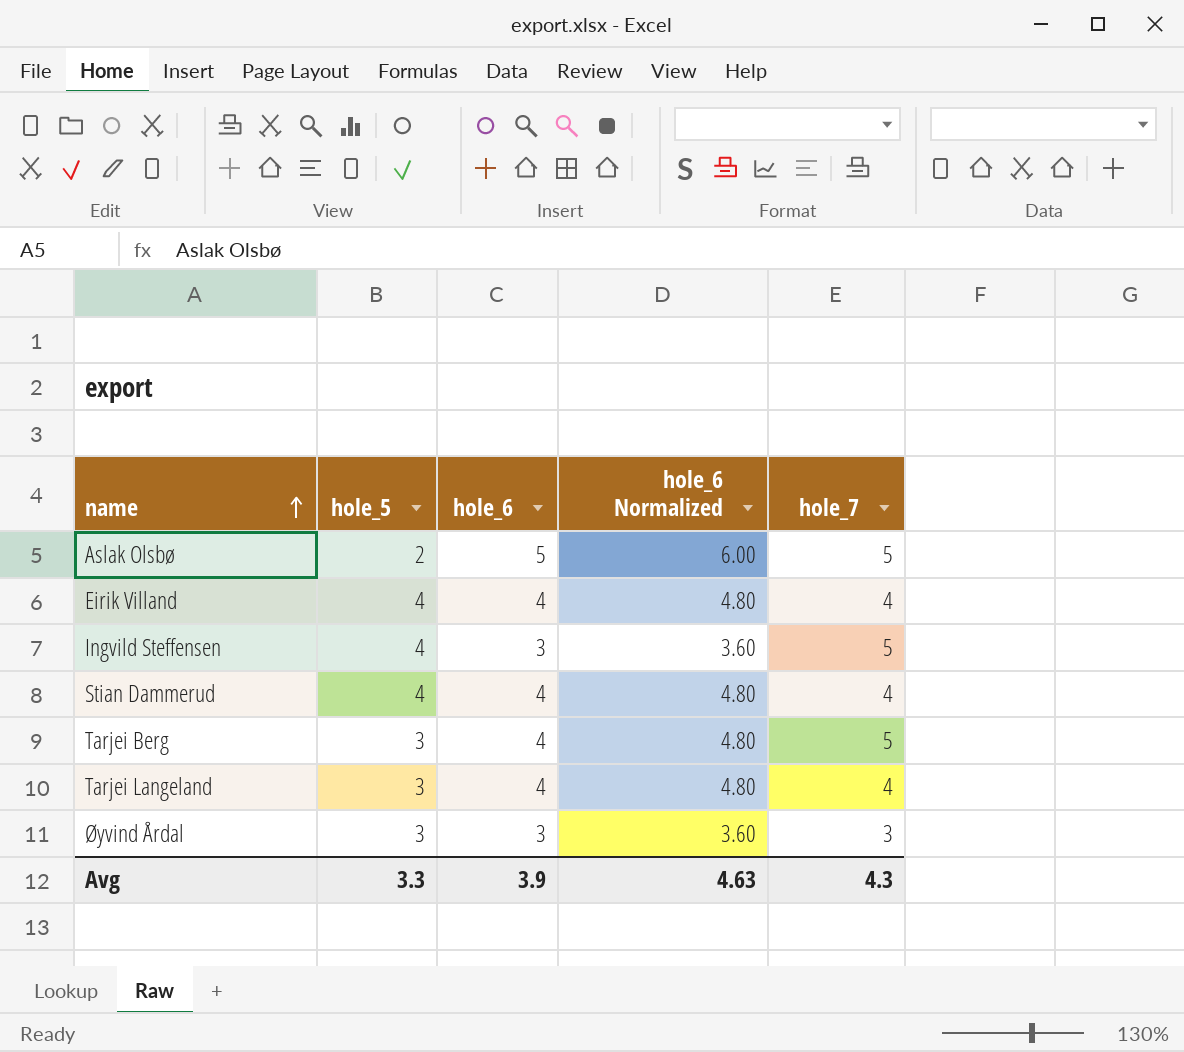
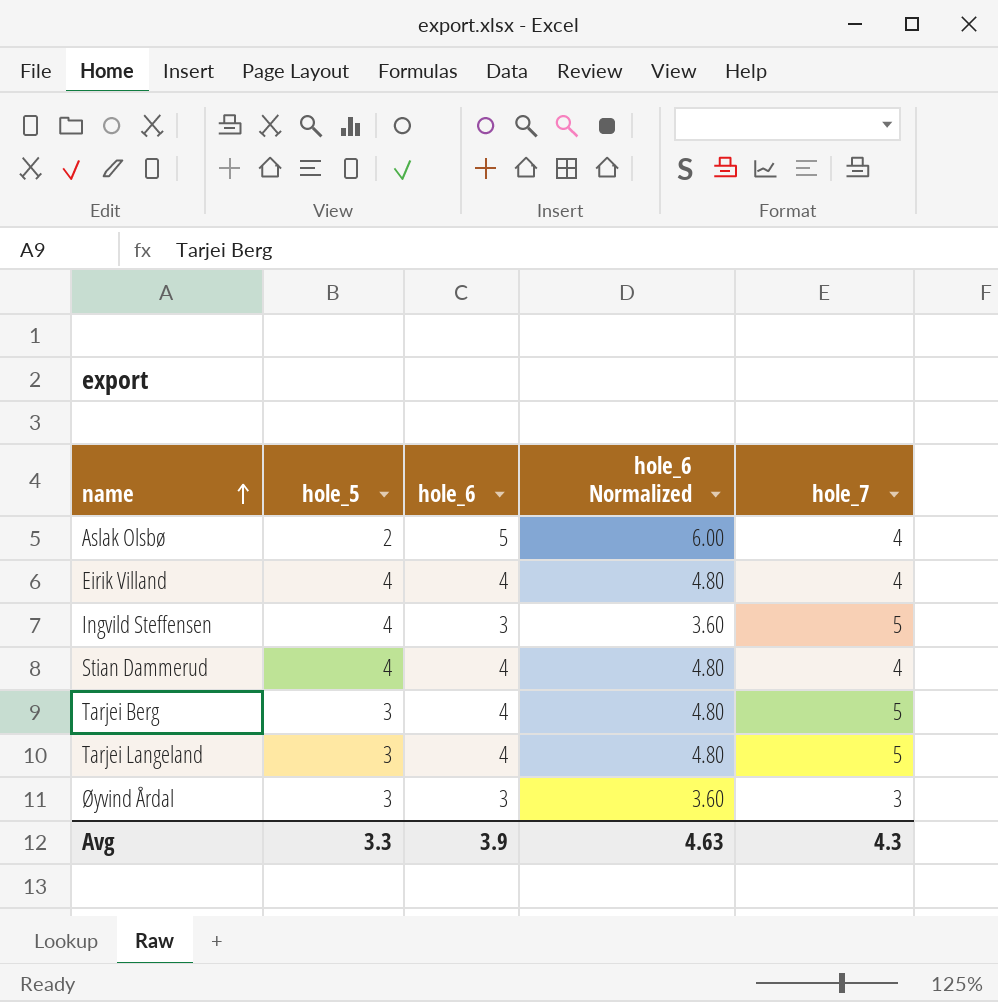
Aslak Olsbø | hole_7: 5 -> 4
Tarjei Langeland | hole_7: 4 -> 5

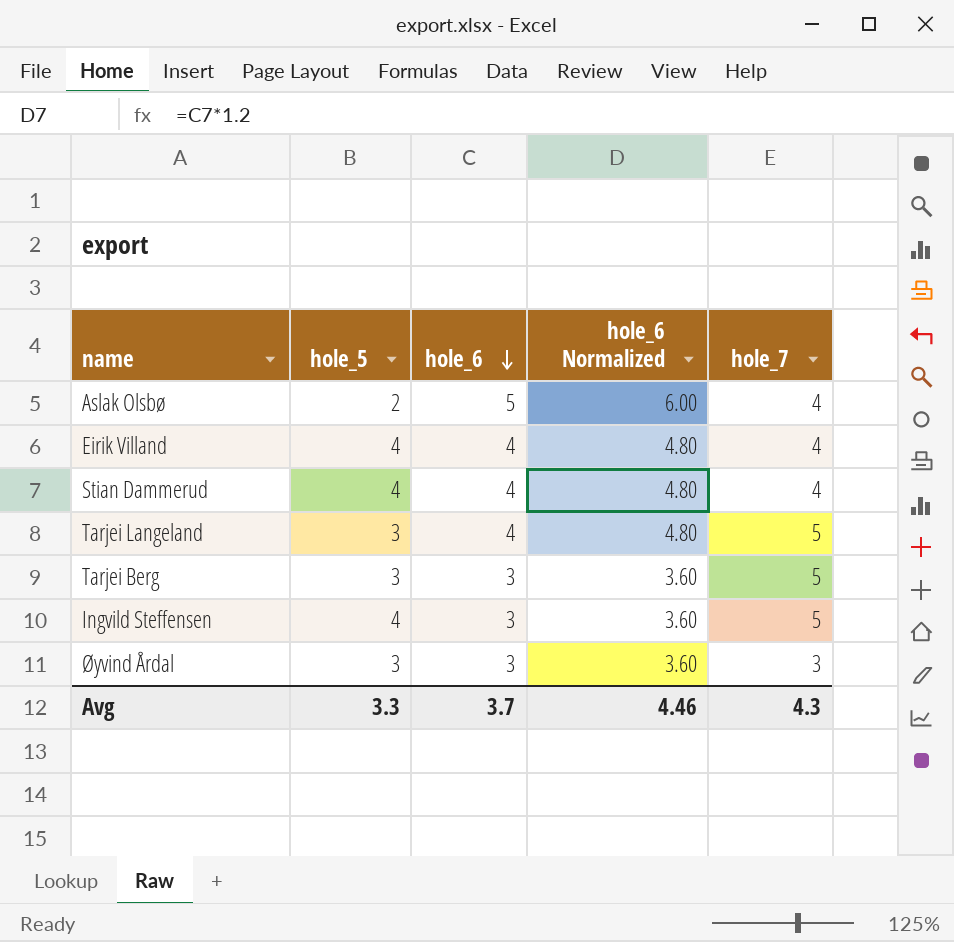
row order: name ascending -> hole_6 descending
Tarjei Berg | hole_6: 4 -> 3
Tarjei Berg | hole_6 Normalized: 4.80 -> 3.60
Avg | hole_6: 3.9 -> 3.7
Avg | hole_6 Normalized: 4.63 -> 4.46

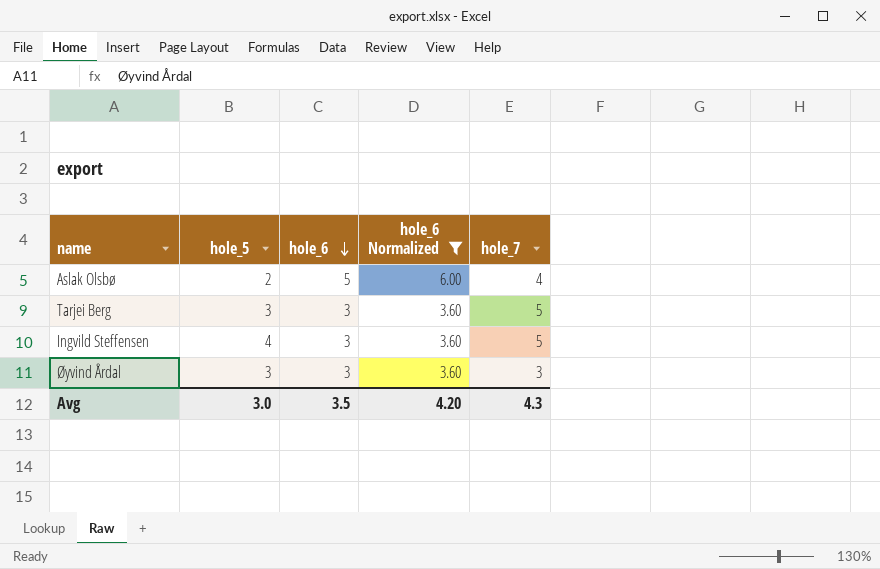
filter: none -> hole_6 Normalized != 4.80
Avg | hole_5: 3.3 -> 3.0
Avg | hole_6: 3.7 -> 3.5
Avg | hole_6 Normalized: 4.46 -> 4.20

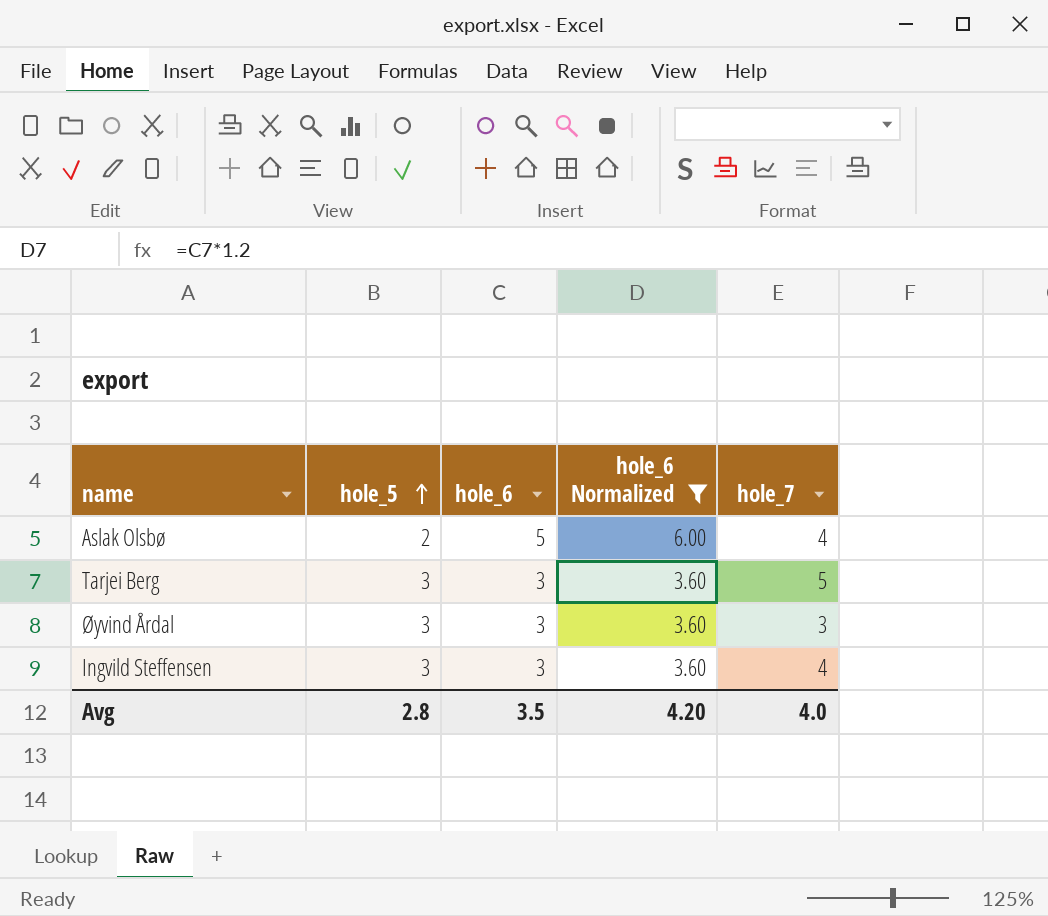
row order: hole_6 descending -> hole_5 ascending
Ingvild Steffensen | hole_5: 4 -> 3
Ingvild Steffensen | hole_7: 5 -> 4
Avg | hole_5: 3.0 -> 2.8
Avg | hole_7: 4.3 -> 4.0

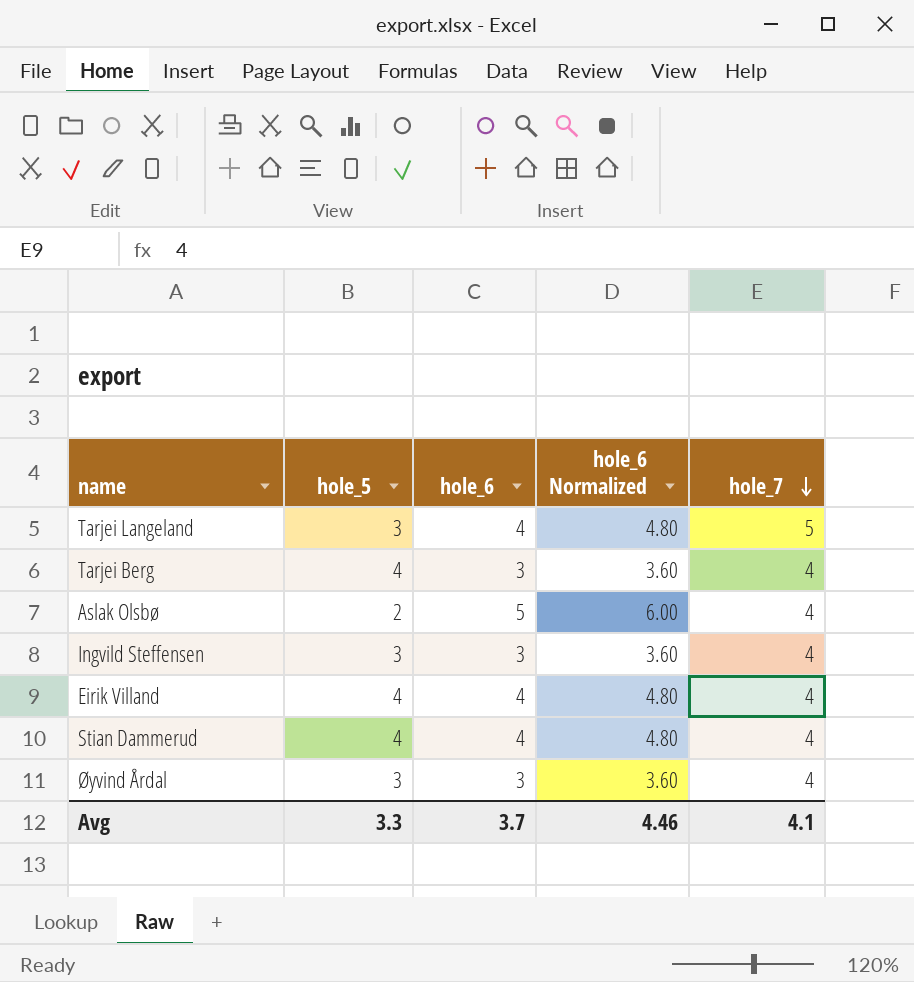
filter: hole_6 Normalized != 4.80 -> none
row order: hole_5 ascending -> hole_7 descending
Tarjei Berg | hole_5: 3 -> 4
Tarjei Berg | hole_7: 5 -> 4
Øyvind Årdal | hole_7: 3 -> 4
Avg | hole_5: 2.8 -> 3.3
Avg | hole_6: 3.5 -> 3.7
Avg | hole_6 Normalized: 4.20 -> 4.46
Avg | hole_7: 4.0 -> 4.1

